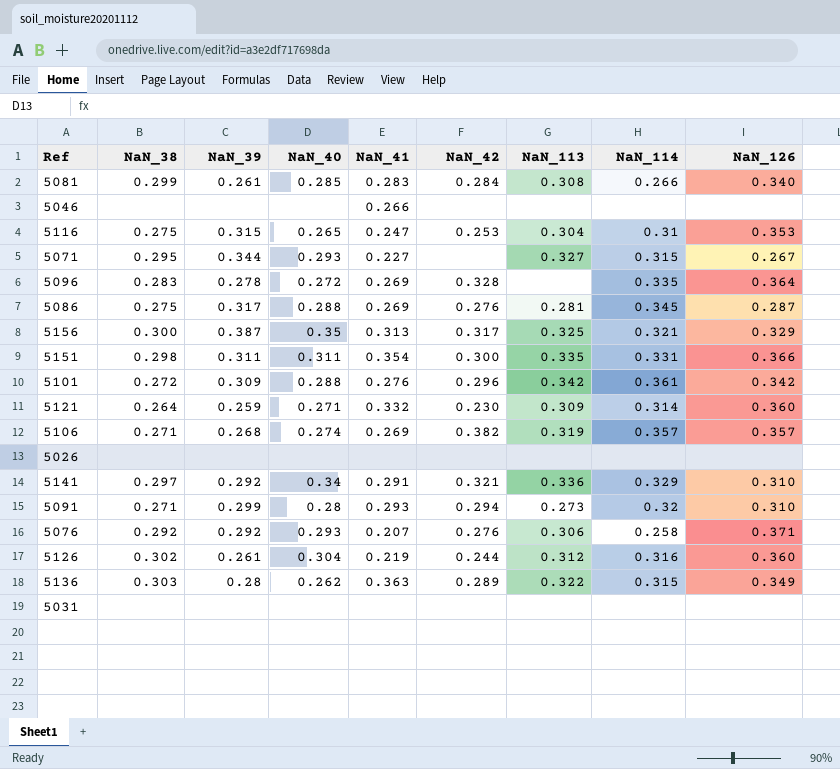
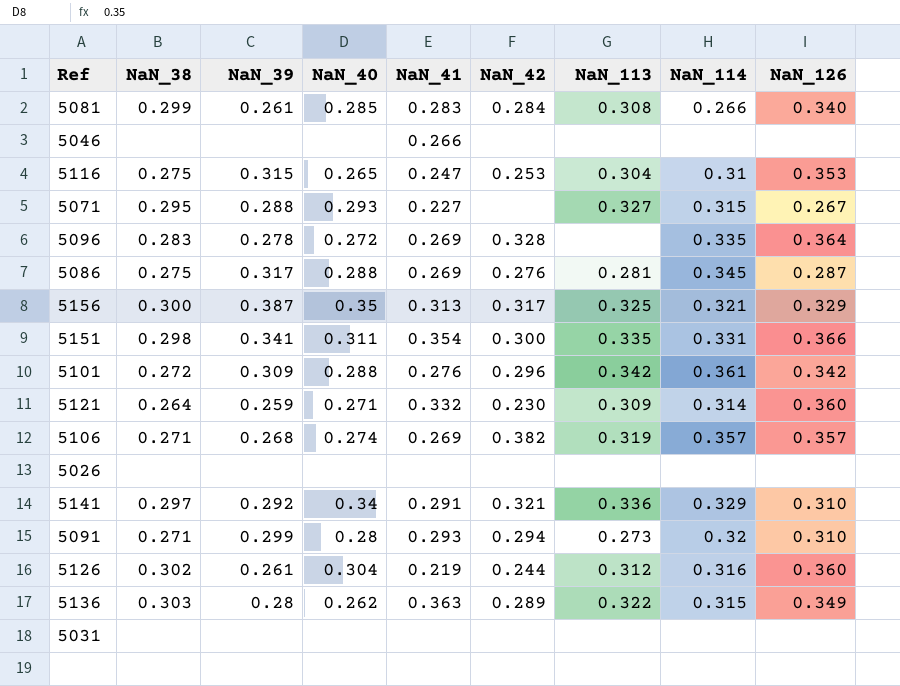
row 5076: 0.292 | 0.292 | 0.293 | 0.207 | 0.276 | 0.306 | 0.258 | 0.371 -> none
5071 | NaN_39: 0.344 -> 0.288
5151 | NaN_39: 0.311 -> 0.341

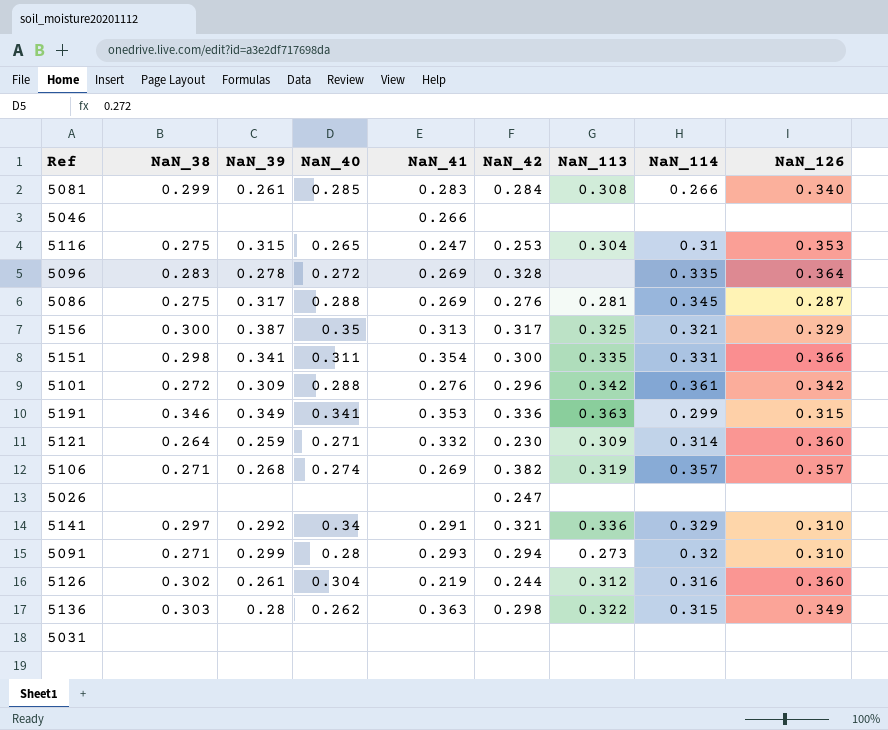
row 5071: 0.295 | 0.288 | 0.293 | 0.227 | none | 0.327 | 0.315 | 0.267 -> none
row 5191: none -> 0.346 | 0.349 | 0.341 | 0.353 | 0.336 | 0.363 | 0.299 | 0.315
5026 | NaN_42: none -> 0.247
5136 | NaN_42: 0.289 -> 0.298

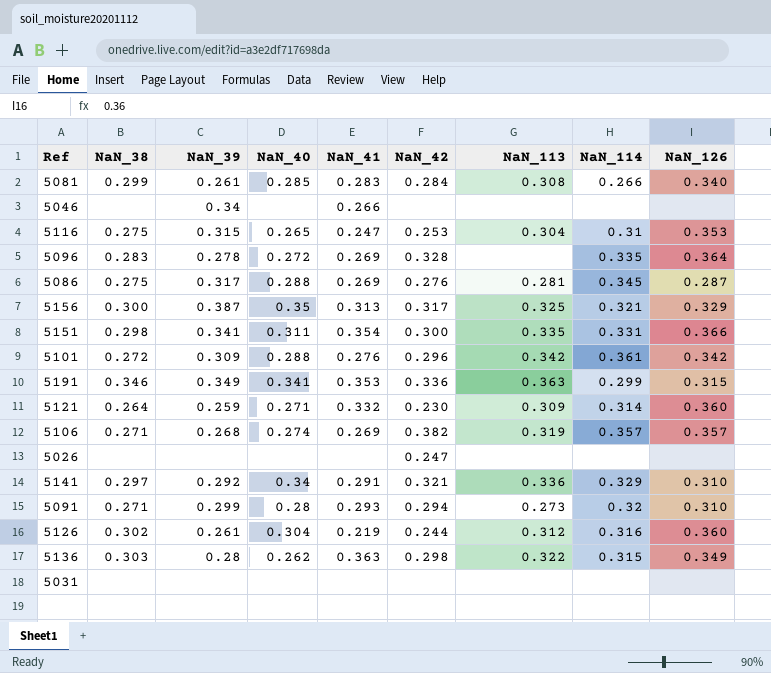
5046 | NaN_39: none -> 0.34

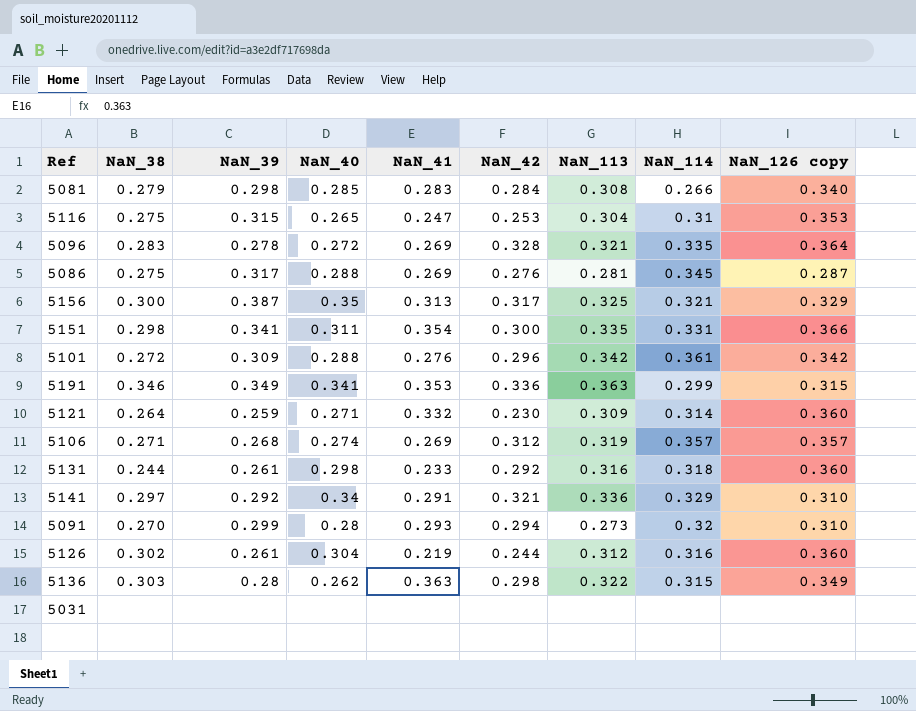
column name: NaN_126 -> NaN_126 copy
row 5046: none | 0.34 | none | 0.266 | none | none | none | none -> none
row 5026: none | none | none | none | 0.247 | none | none | none -> none
5081 | NaN_38: 0.299 -> 0.279
5081 | NaN_39: 0.261 -> 0.298
5096 | NaN_113: none -> 0.321
5106 | NaN_42: 0.382 -> 0.312
row 5131: none -> 0.244 | 0.261 | 0.298 | 0.233 | 0.292 | 0.316 | 0.318 | 0.360
5091 | NaN_38: 0.271 -> 0.270

